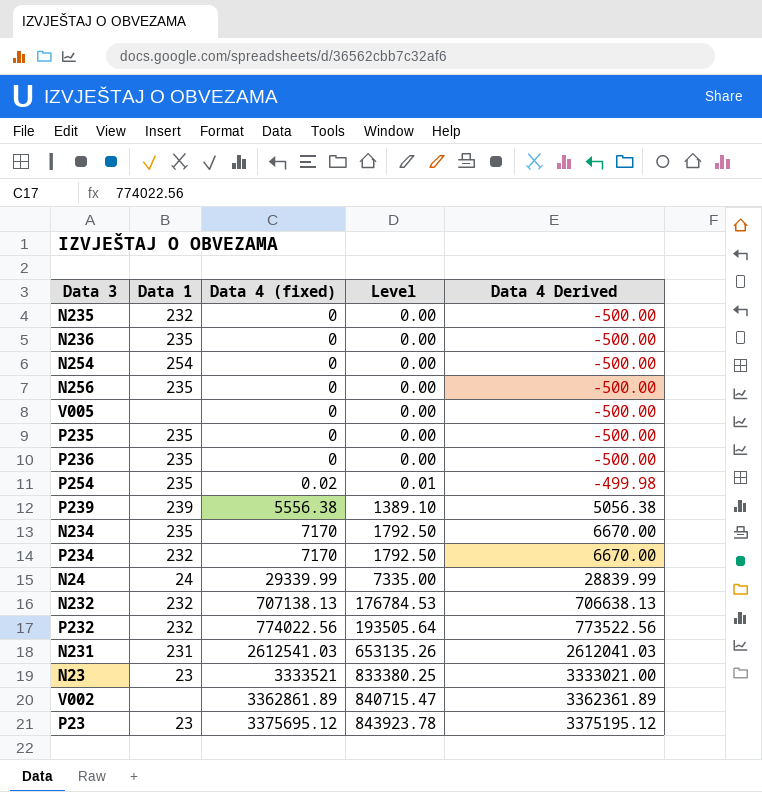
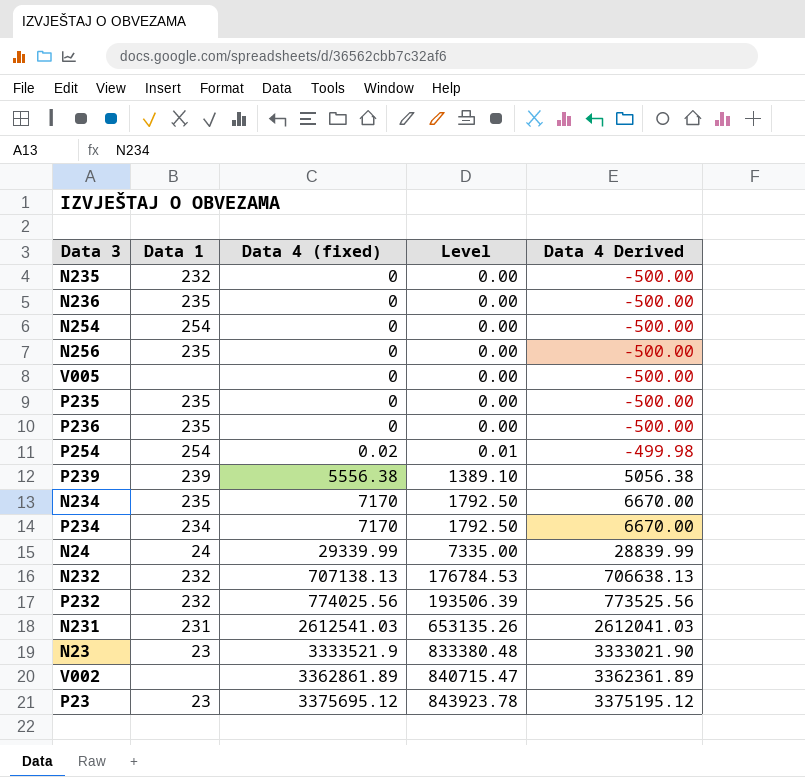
P254 | Data 1: 235 -> 254
P234 | Data 1: 232 -> 234
P232 | Data 4 (fixed): 774022.56 -> 774025.56
P232 | Level: 193505.64 -> 193506.39
P232 | Data 4 Derived: 773522.56 -> 773525.56
N23 | Data 4 (fixed): 3333521 -> 3333521.9
N23 | Level: 833380.25 -> 833380.48
N23 | Data 4 Derived: 3333021.00 -> 3333021.90

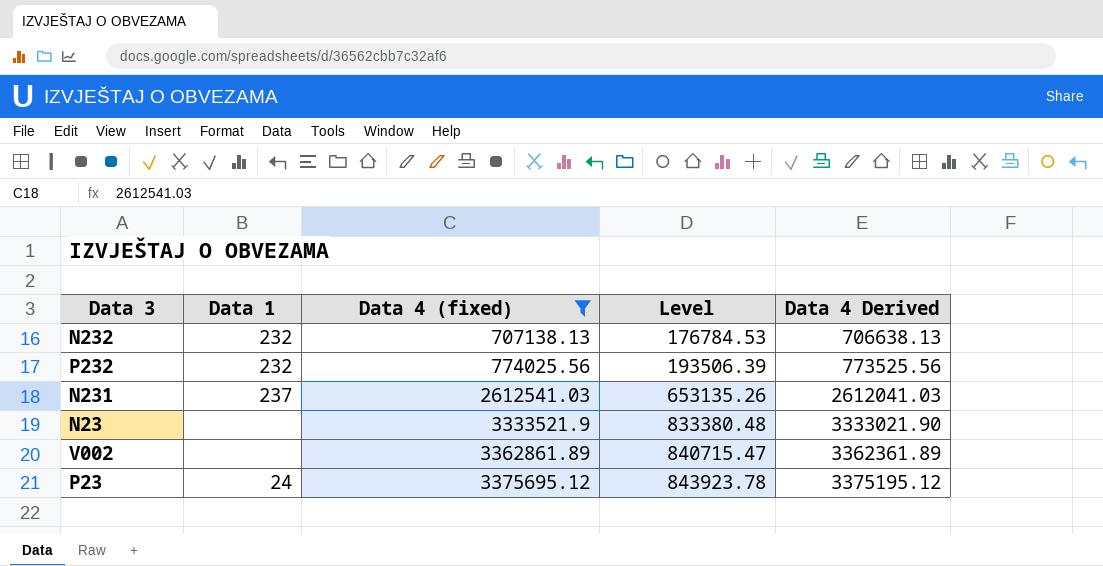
filter: none -> Data 4 (fixed) >= 707138.13
N231 | Data 1: 231 -> 237
N23 | Data 1: 23 -> none
P23 | Data 1: 23 -> 24

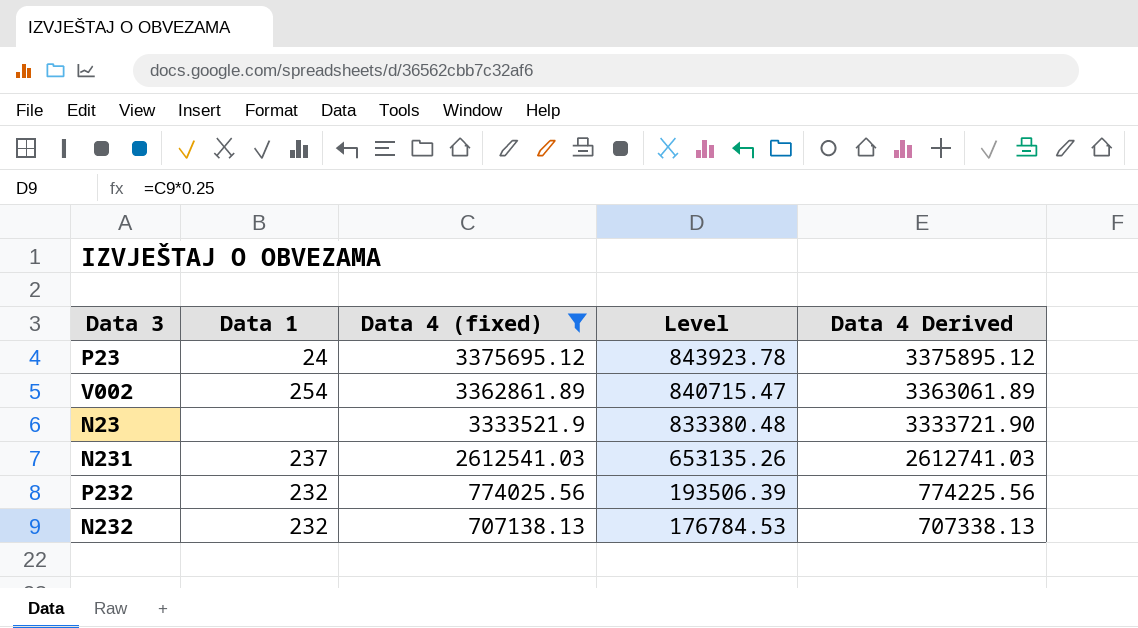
row order: Data 4 (fixed) ascending -> Data 4 (fixed) descending
column Data 4 Derived | formula: [Data 4 (fixed)] - 500 -> [Data 4 (fixed)] + 200
V002 | Data 1: none -> 254

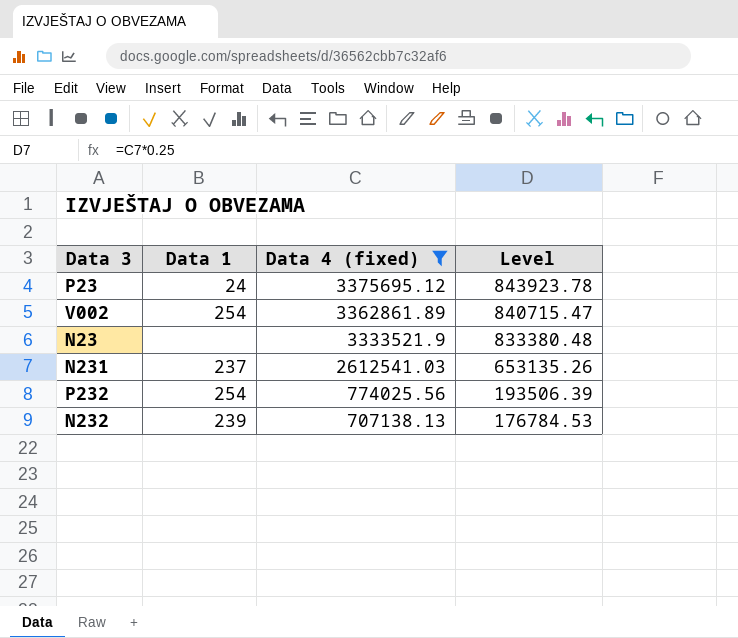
column Data 4 Derived | formula: [Data 4 (fixed)] + 200 -> none
P232 | Data 1: 232 -> 254
N232 | Data 1: 232 -> 239

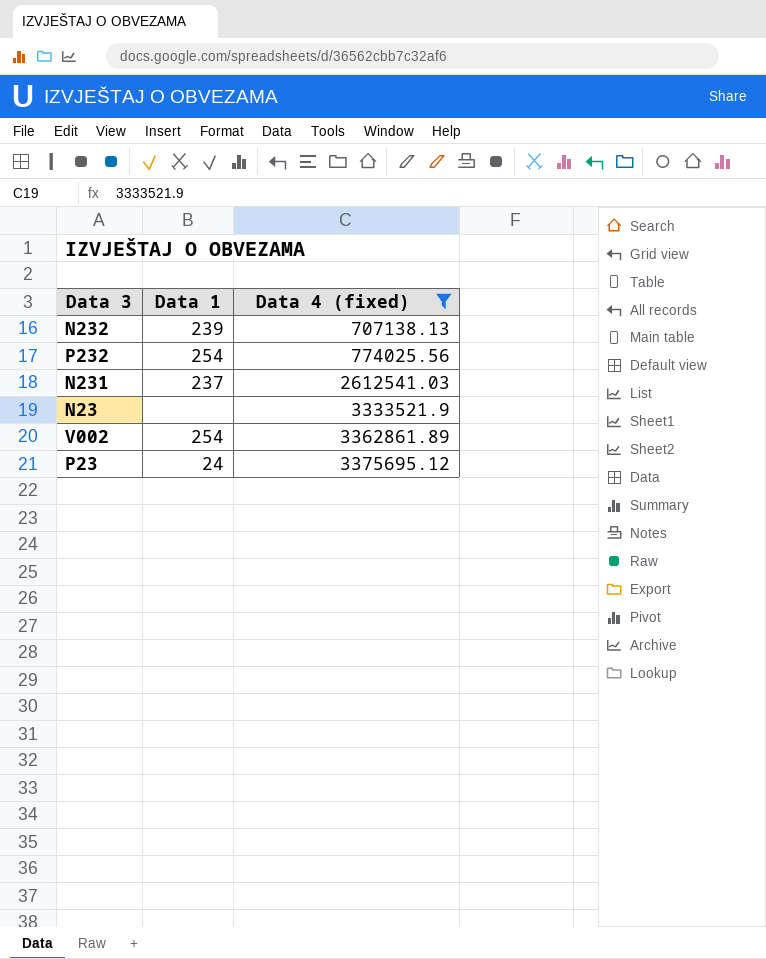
row order: Data 4 (fixed) descending -> Data 4 (fixed) ascending
column Level | formula: [Data 4 (fixed)] * 0.25 -> none

